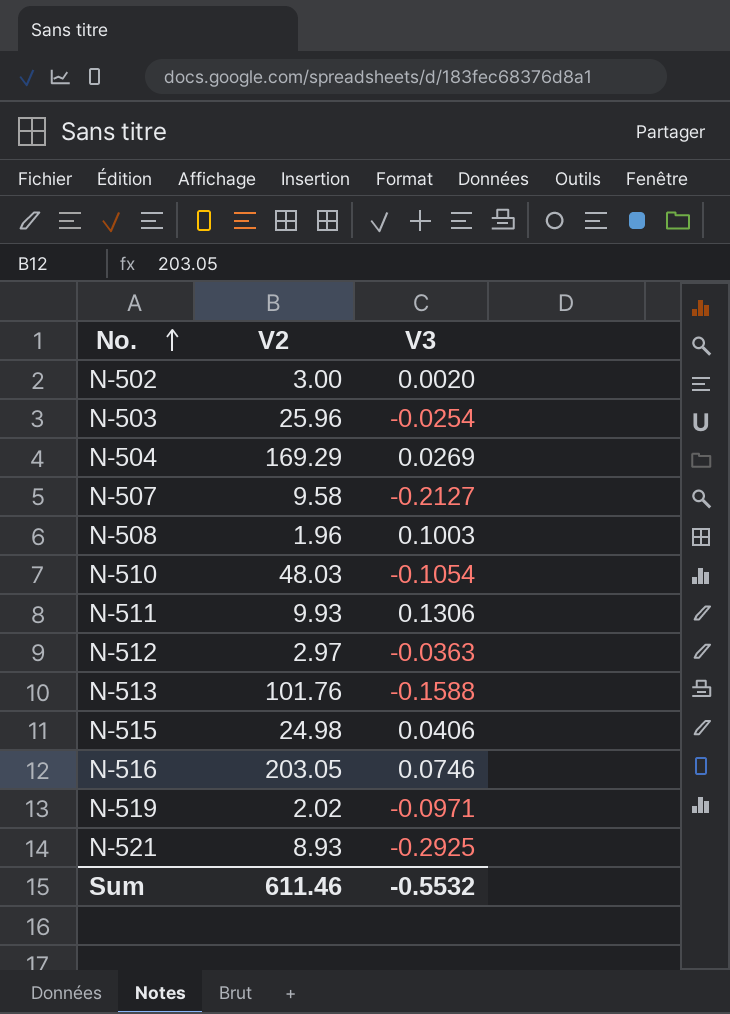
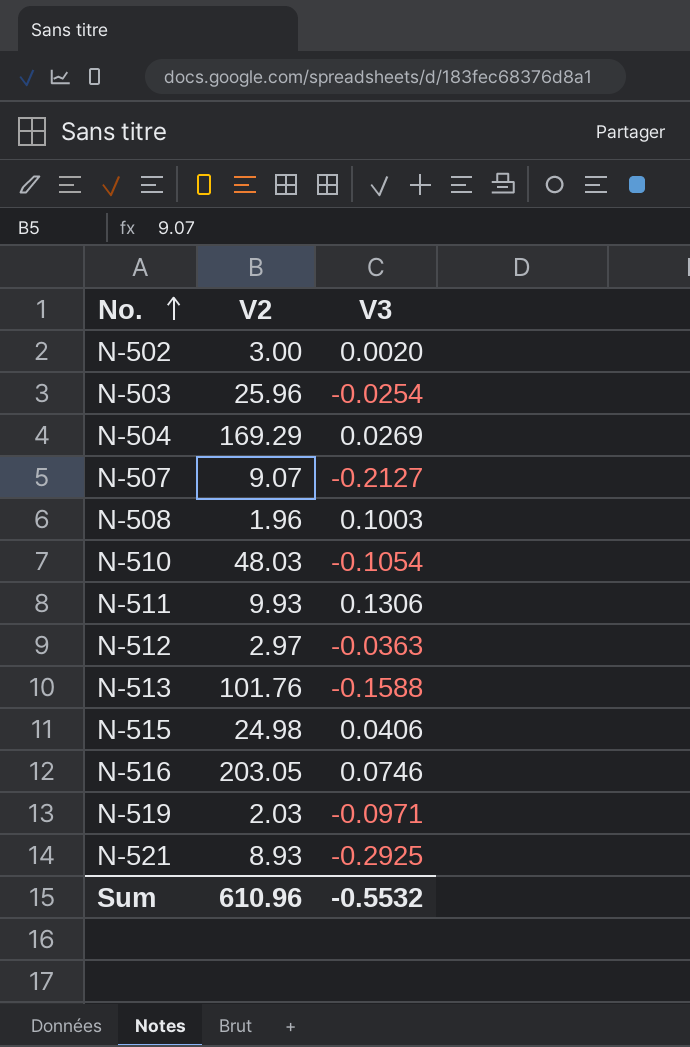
N-507 | V2: 9.58 -> 9.07
N-519 | V2: 2.02 -> 2.03
Sum | V2: 611.46 -> 610.96

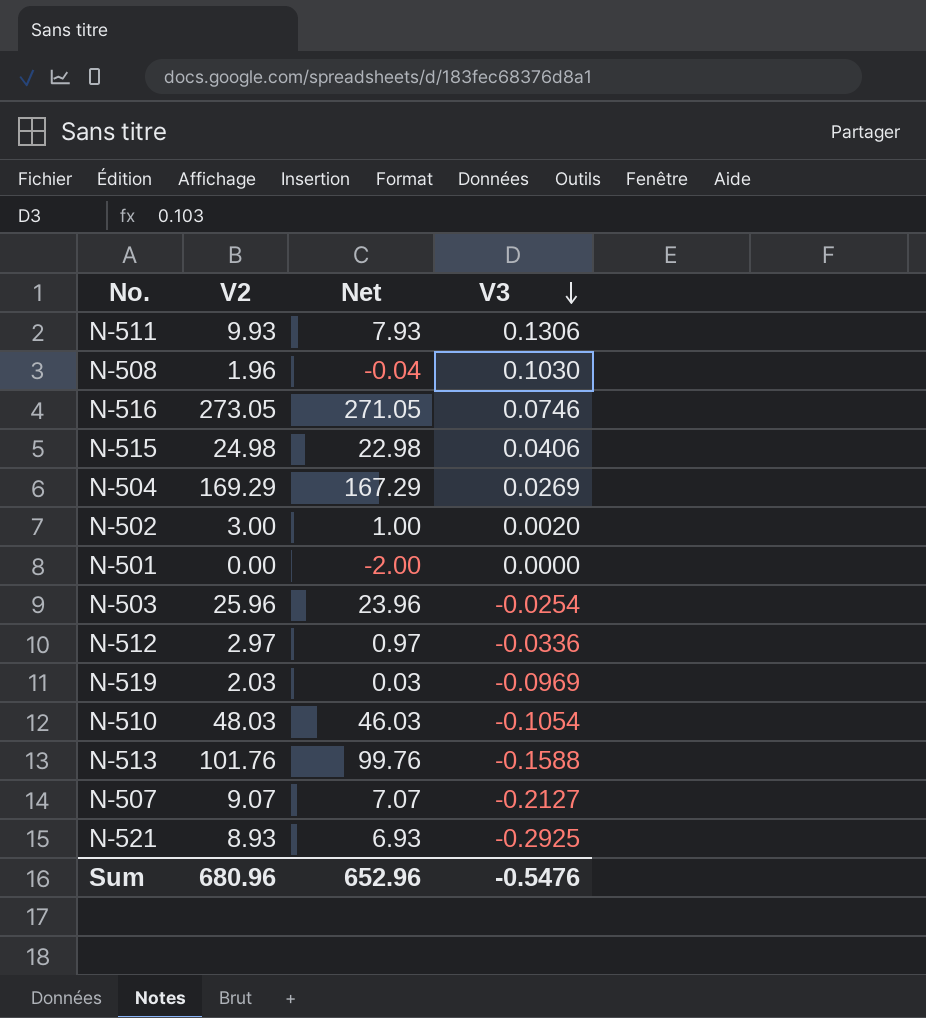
row order: No. ascending -> V3 descending
column Net | formula: none -> [V2] - 2
N-508 | V3: 0.1003 -> 0.1030
N-516 | V2: 203.05 -> 273.05
row N-501: none -> 0.00 | -2.00 | 0.0000
N-512 | V3: -0.0363 -> -0.0336
N-519 | V3: -0.0971 -> -0.0969
Sum | V2: 610.96 -> 680.96
Sum | V3: -0.5532 -> -0.5476

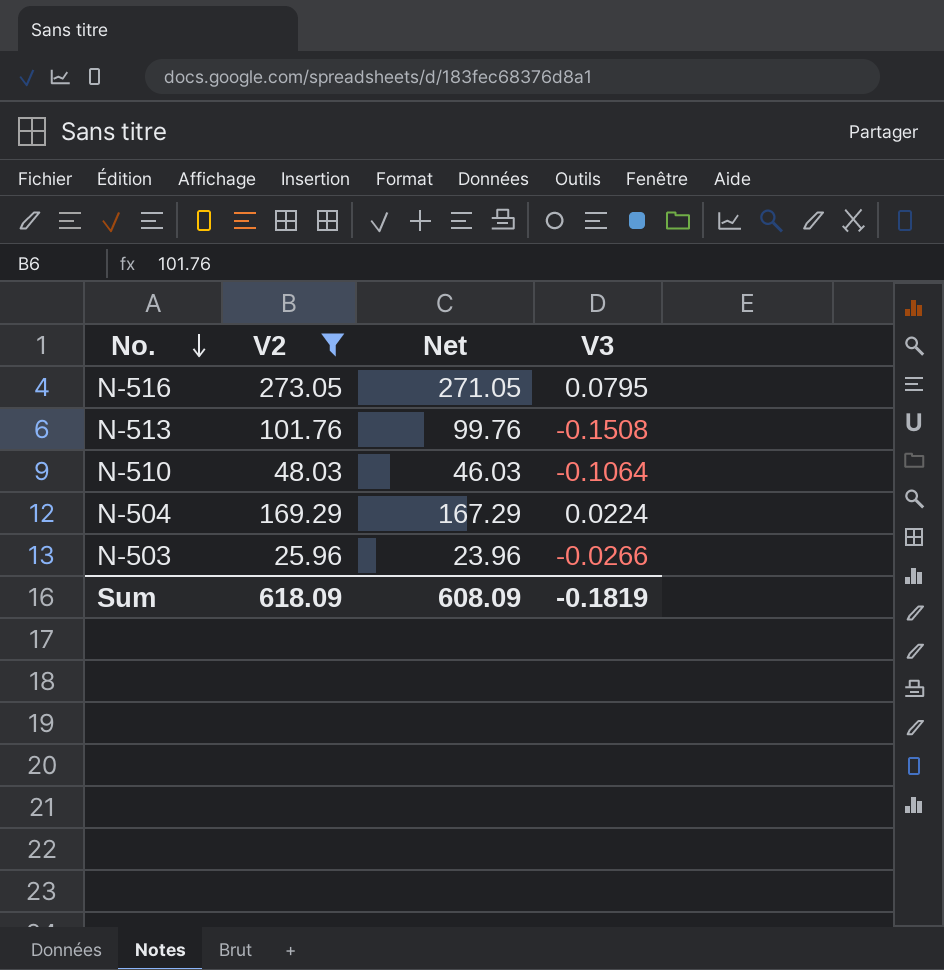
filter: none -> V2 >= 25.96
row order: V3 descending -> No. descending
N-516 | V3: 0.0746 -> 0.0795
N-513 | V3: -0.1588 -> -0.1508
N-510 | V3: -0.1054 -> -0.1064
N-504 | V3: 0.0269 -> 0.0224
N-503 | V3: -0.0254 -> -0.0266
Sum | V2: 680.96 -> 618.09
Sum | Net: 652.96 -> 608.09
Sum | V3: -0.5476 -> -0.1819

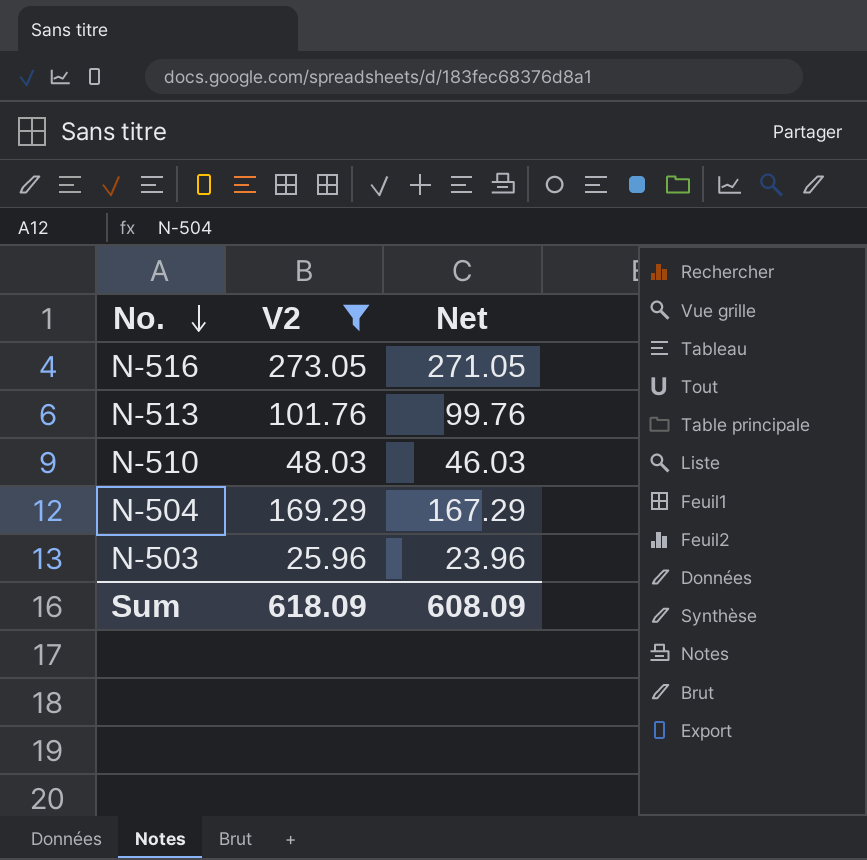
column V3 | position: 4 -> none

